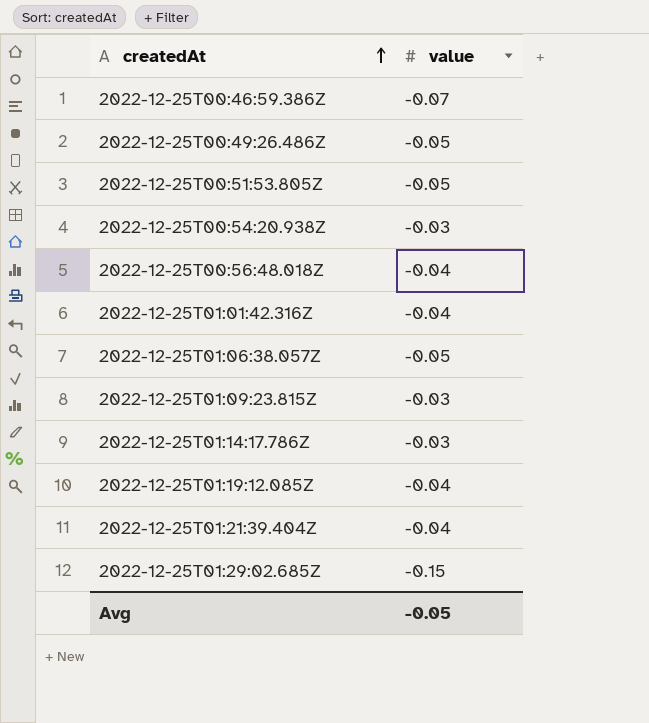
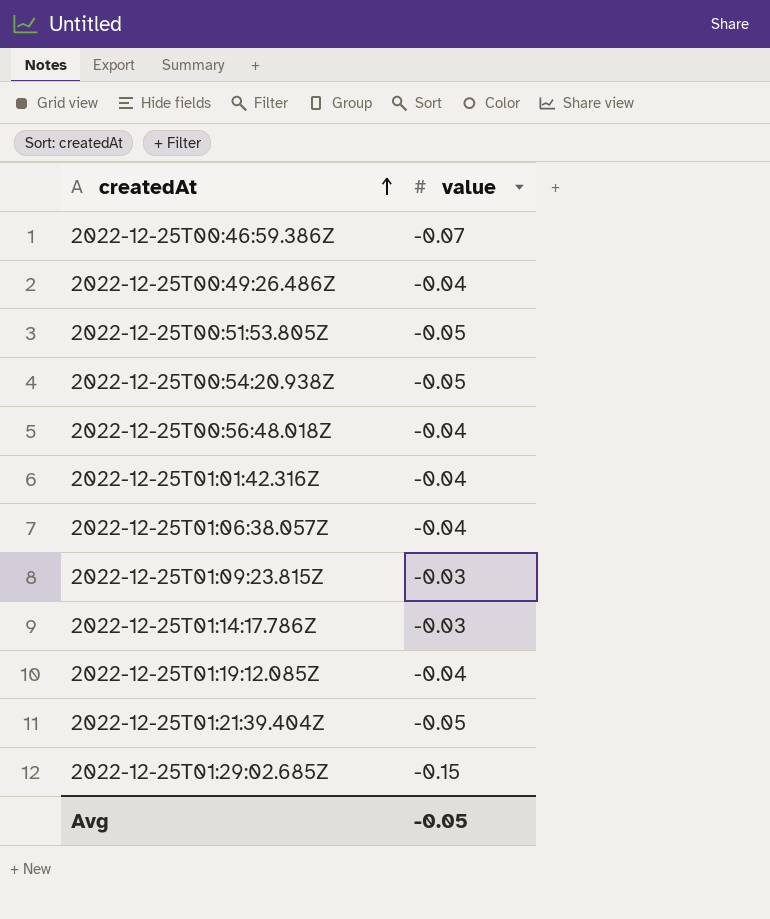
2022-12-25T00:49:26.486Z | value: -0.05 -> -0.04
2022-12-25T00:54:20.938Z | value: -0.03 -> -0.05
2022-12-25T01:06:38.057Z | value: -0.05 -> -0.04
2022-12-25T01:21:39.404Z | value: -0.04 -> -0.05

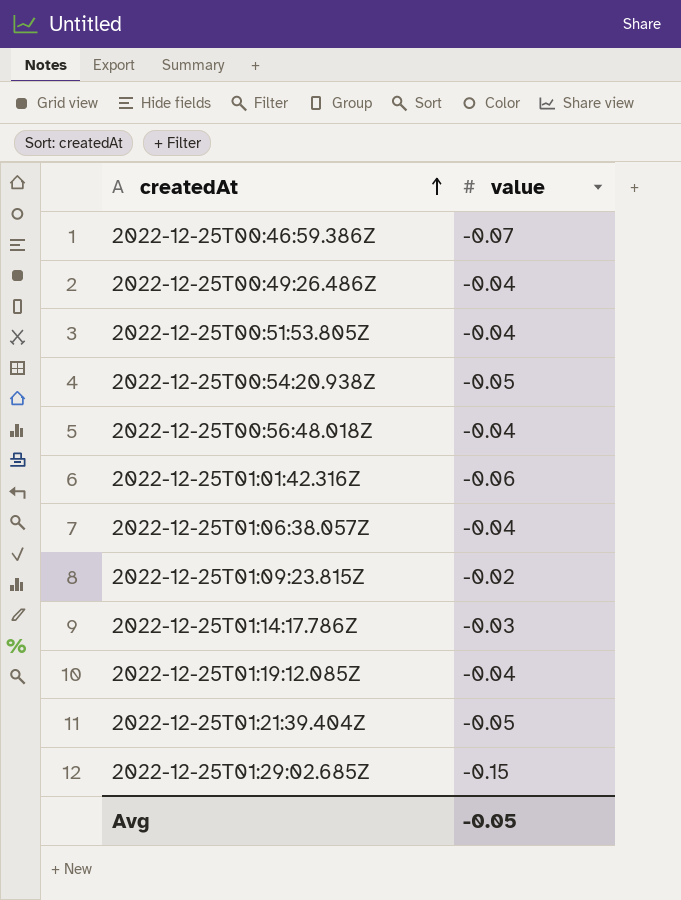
2022-12-25T00:51:53.805Z | value: -0.05 -> -0.04
2022-12-25T01:01:42.316Z | value: -0.04 -> -0.06
2022-12-25T01:09:23.815Z | value: -0.03 -> -0.02

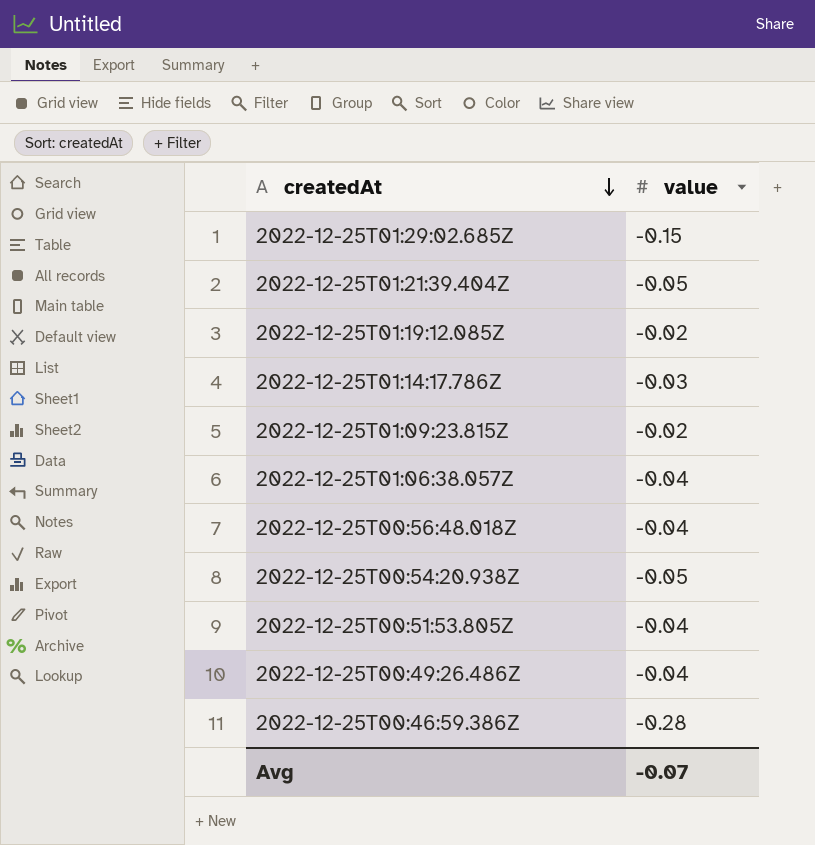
row order: createdAt ascending -> createdAt descending
row 2022-12-25T01:01:42.316Z: -0.06 -> none
2022-12-25T01:19:12.085Z | value: -0.04 -> -0.02
2022-12-25T00:46:59.386Z | value: -0.07 -> -0.28
Avg | value: -0.05 -> -0.07

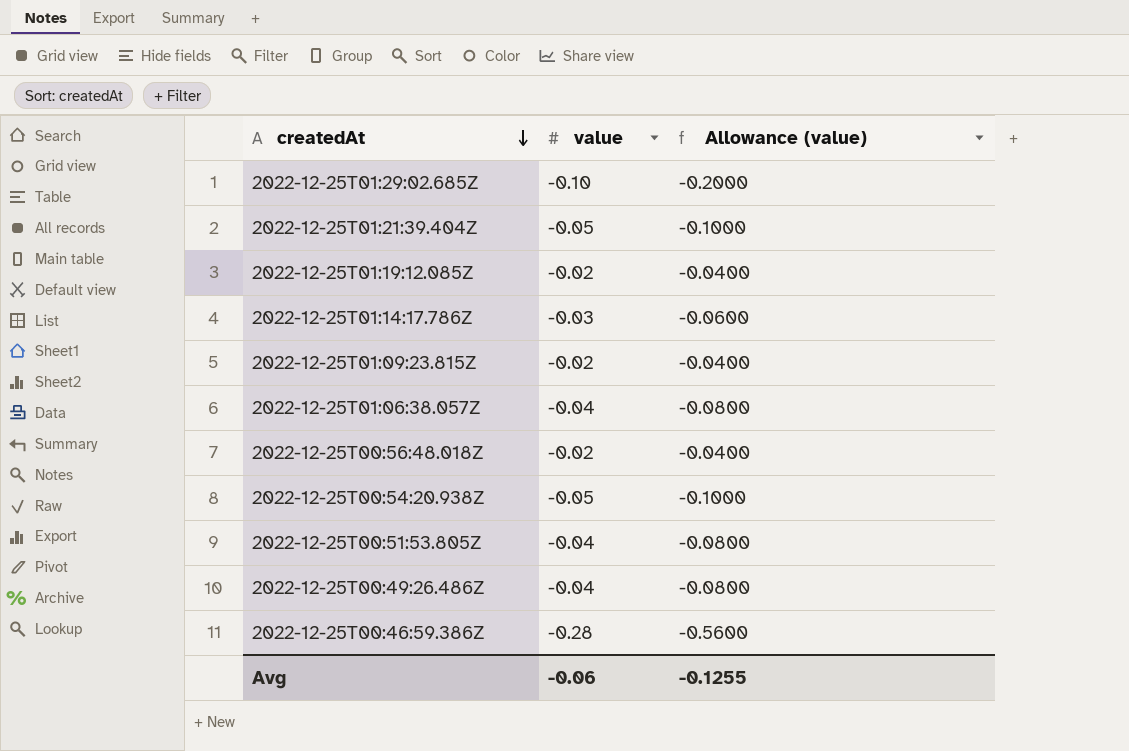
column Allowance (value) | formula: none -> [value] * 2
2022-12-25T01:29:02.685Z | value: -0.15 -> -0.10
2022-12-25T00:56:48.018Z | value: -0.04 -> -0.02
Avg | value: -0.07 -> -0.06

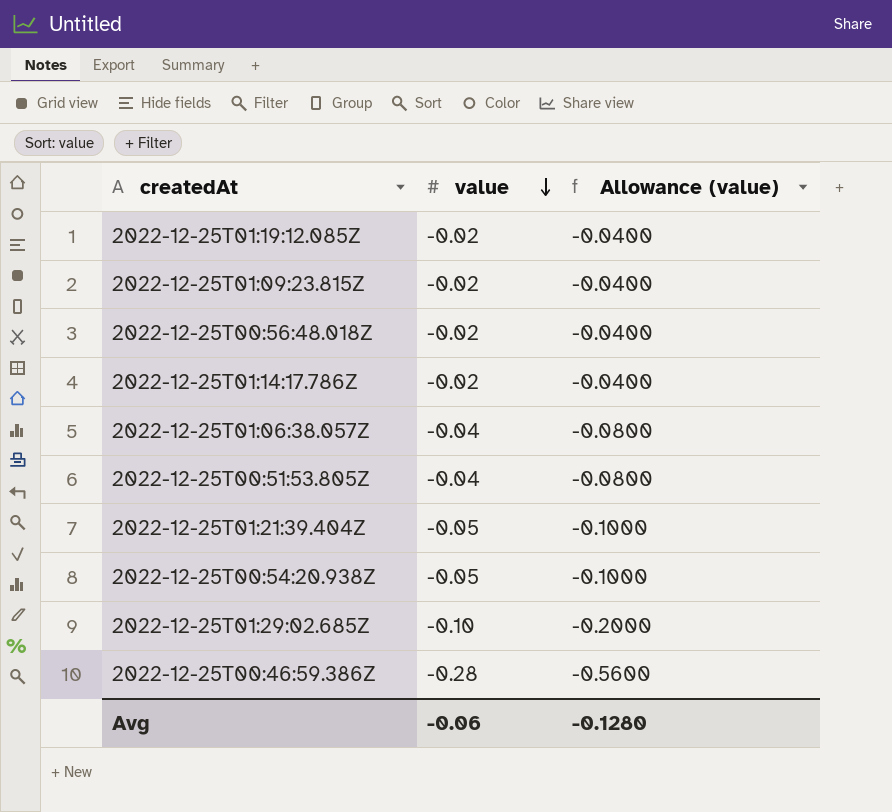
row order: createdAt descending -> value descending
row 2022-12-25T00:49:26.486Z: -0.04 | -0.0800 -> none
2022-12-25T01:14:17.786Z | value: -0.03 -> -0.02
2022-12-25T01:14:17.786Z | Allowance (value): -0.0600 -> -0.0400
Avg | Allowance (value): -0.1255 -> -0.1280

